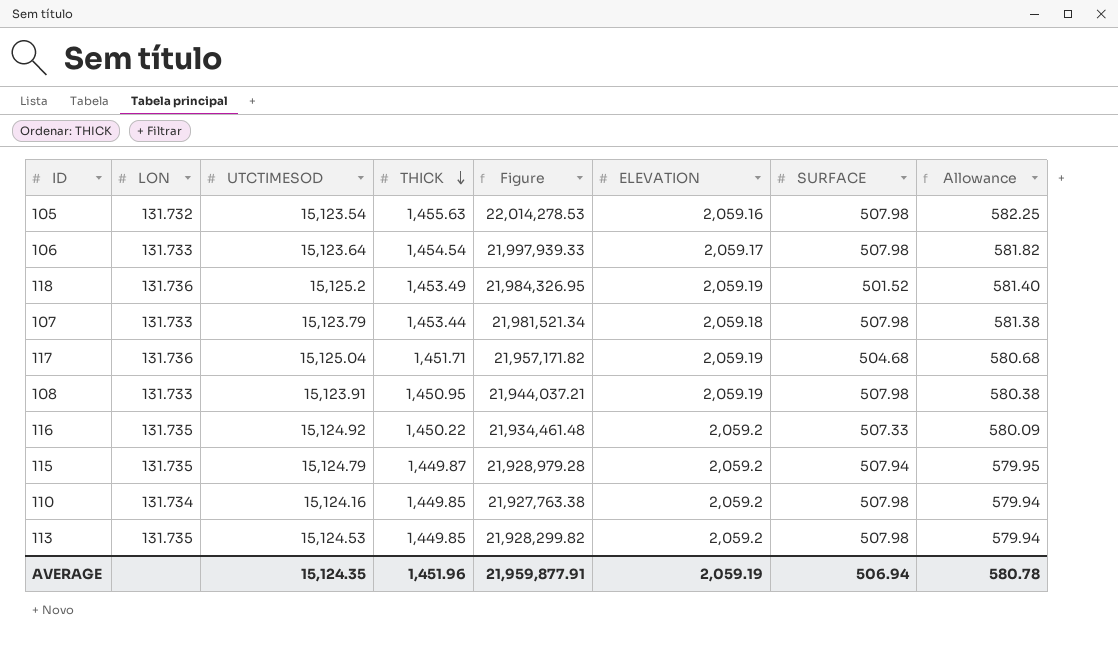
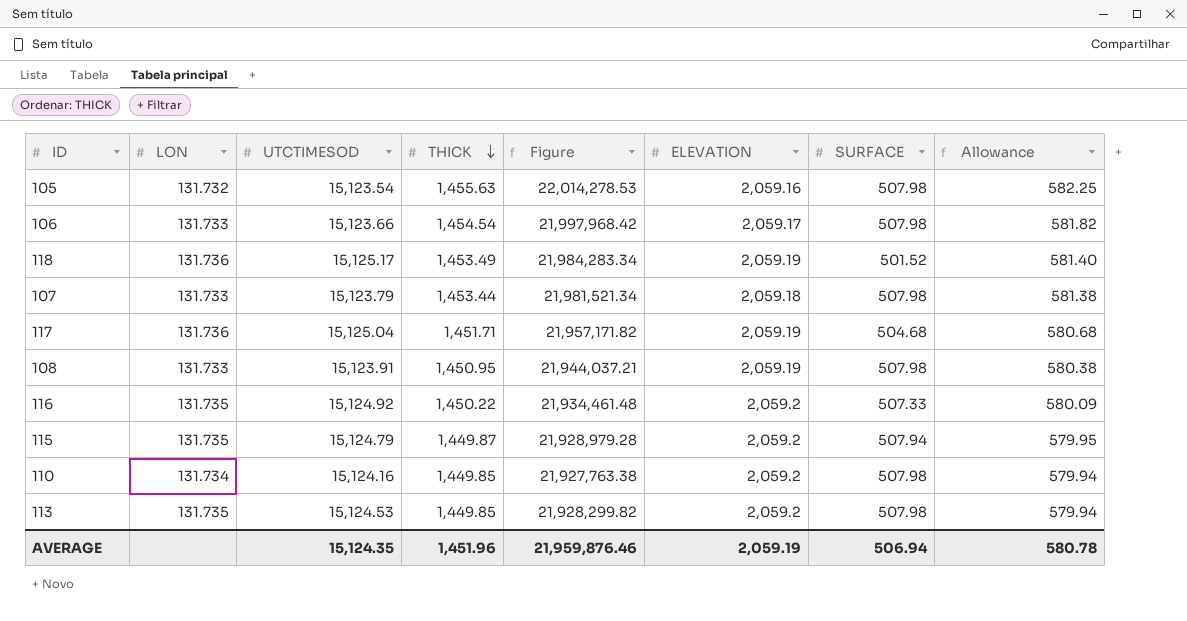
106 | UTCTIMESOD: 15,123.64 -> 15,123.66
106 | Figure: 21,997,939.33 -> 21,997,968.42
118 | UTCTIMESOD: 15,125.2 -> 15,125.17
118 | Figure: 21,984,326.95 -> 21,984,283.34
AVERAGE | Figure: 21,959,877.91 -> 21,959,876.46

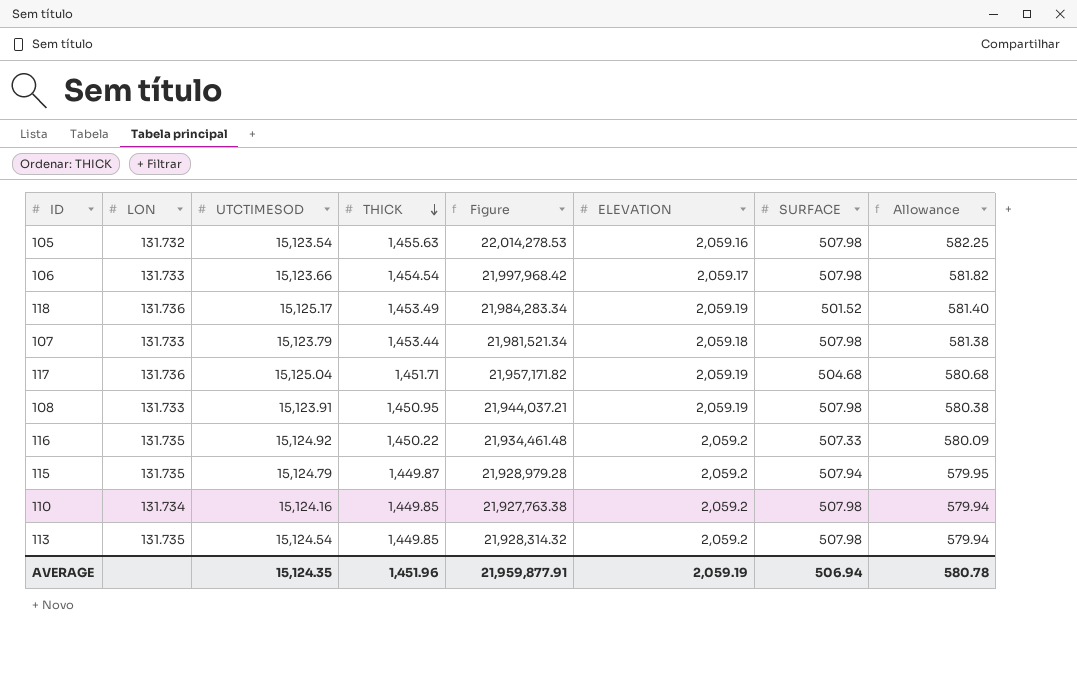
113 | UTCTIMESOD: 15,124.53 -> 15,124.54
113 | Figure: 21,928,299.82 -> 21,928,314.32
AVERAGE | Figure: 21,959,876.46 -> 21,959,877.91

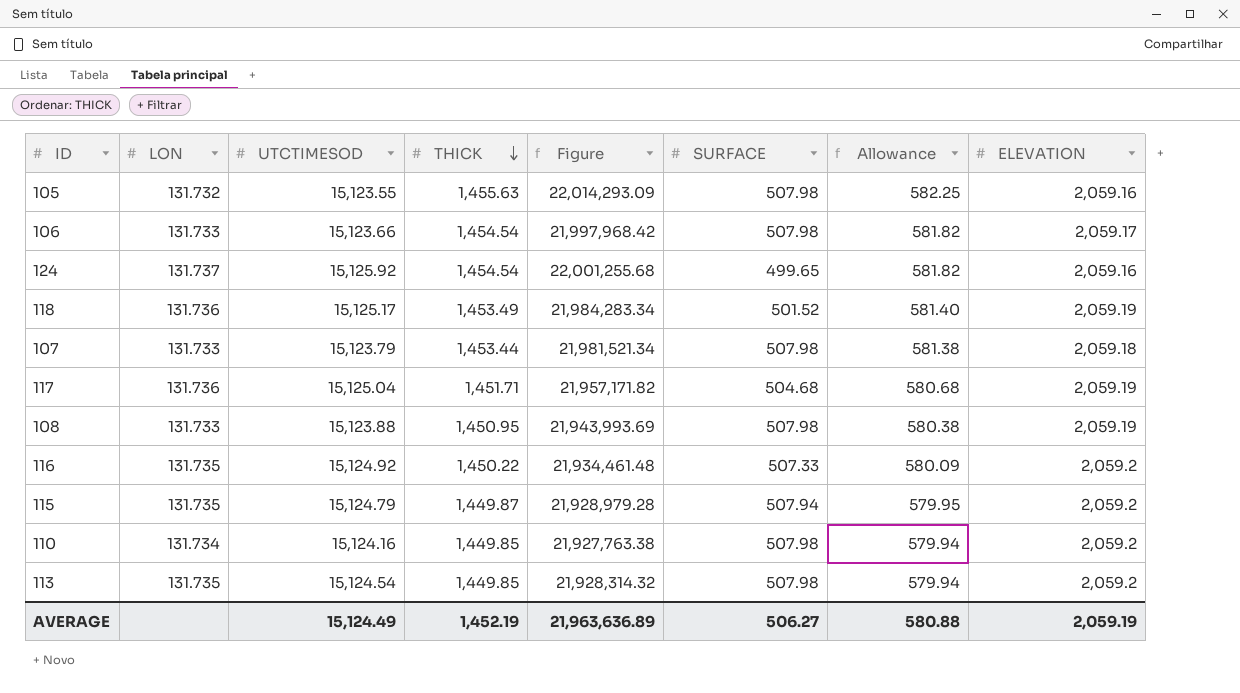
column ELEVATION | position: 6 -> 8
105 | UTCTIMESOD: 15,123.54 -> 15,123.55
105 | Figure: 22,014,278.53 -> 22,014,293.09
row 124: none -> 131.737 | 15,125.92 | 1,454.54 | 22,001,255.68 | 499.65 | 581.82 | 2,059.16
108 | UTCTIMESOD: 15,123.91 -> 15,123.88
108 | Figure: 21,944,037.21 -> 21,943,993.69
AVERAGE | UTCTIMESOD: 15,124.35 -> 15,124.49
AVERAGE | THICK: 1,451.96 -> 1,452.19
AVERAGE | Figure: 21,959,877.91 -> 21,963,636.89
AVERAGE | SURFACE: 506.94 -> 506.27
AVERAGE | Allowance: 580.78 -> 580.88

